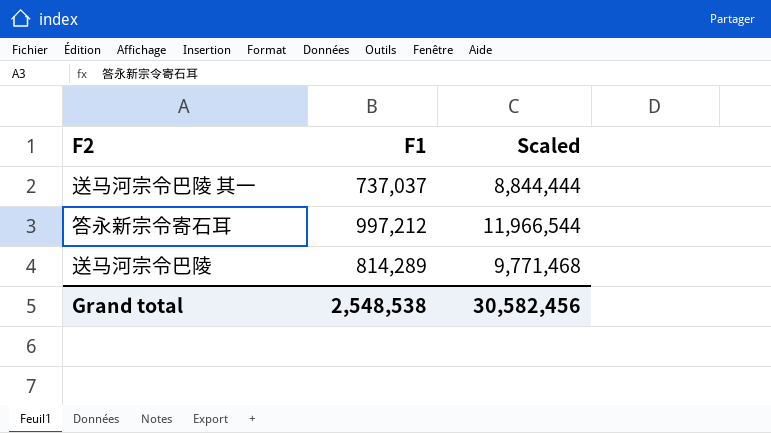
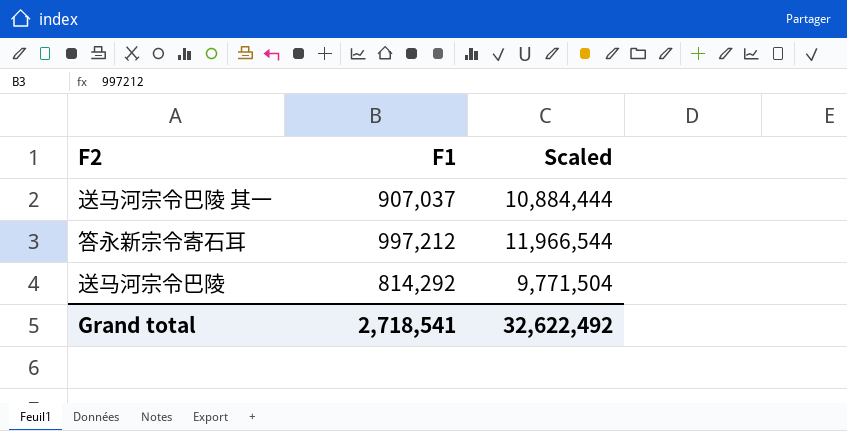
送马河宗令巴陵 其一 | F1: 737,037 -> 907,037
送马河宗令巴陵 其一 | Scaled: 8,844,444 -> 10,884,444
送马河宗令巴陵 | F1: 814,289 -> 814,292
送马河宗令巴陵 | Scaled: 9,771,468 -> 9,771,504
Grand total | F1: 2,548,538 -> 2,718,541
Grand total | Scaled: 30,582,456 -> 32,622,492

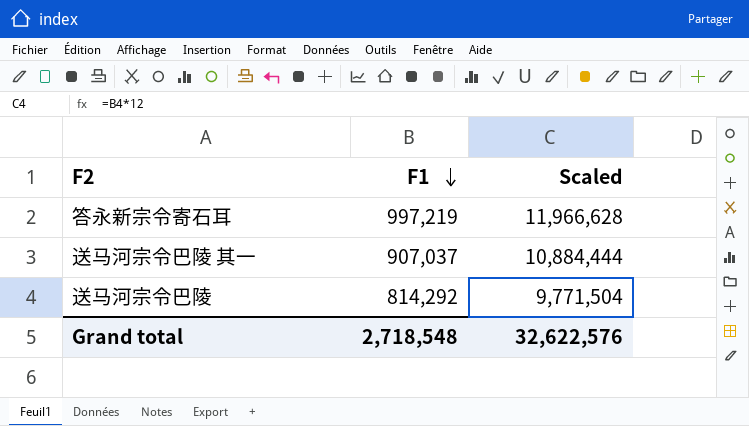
row order: none -> F1 descending
答永新宗令寄石耳 | F1: 997,212 -> 997,219
答永新宗令寄石耳 | Scaled: 11,966,544 -> 11,966,628
Grand total | F1: 2,718,541 -> 2,718,548
Grand total | Scaled: 32,622,492 -> 32,622,576

